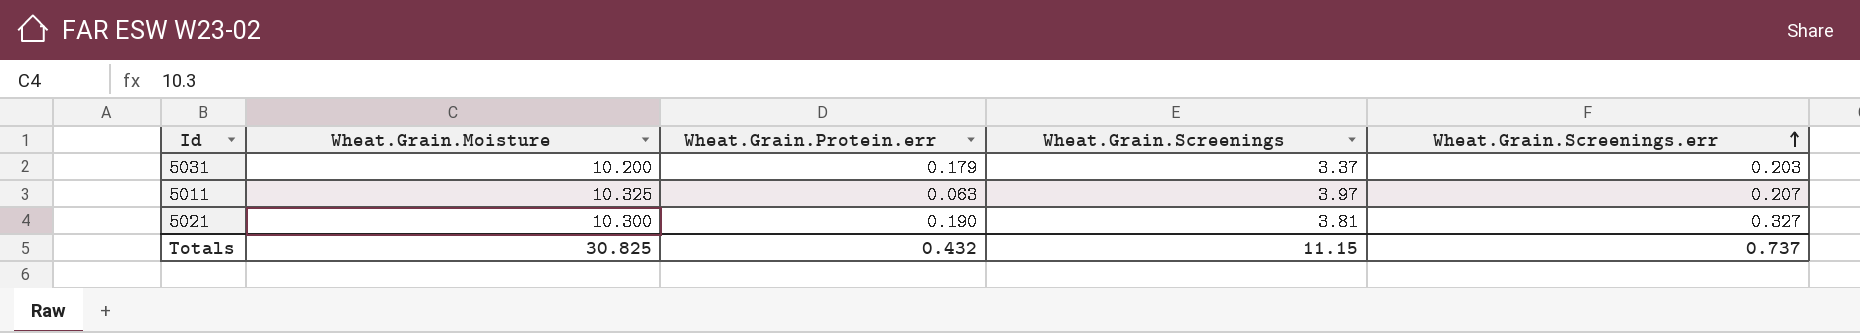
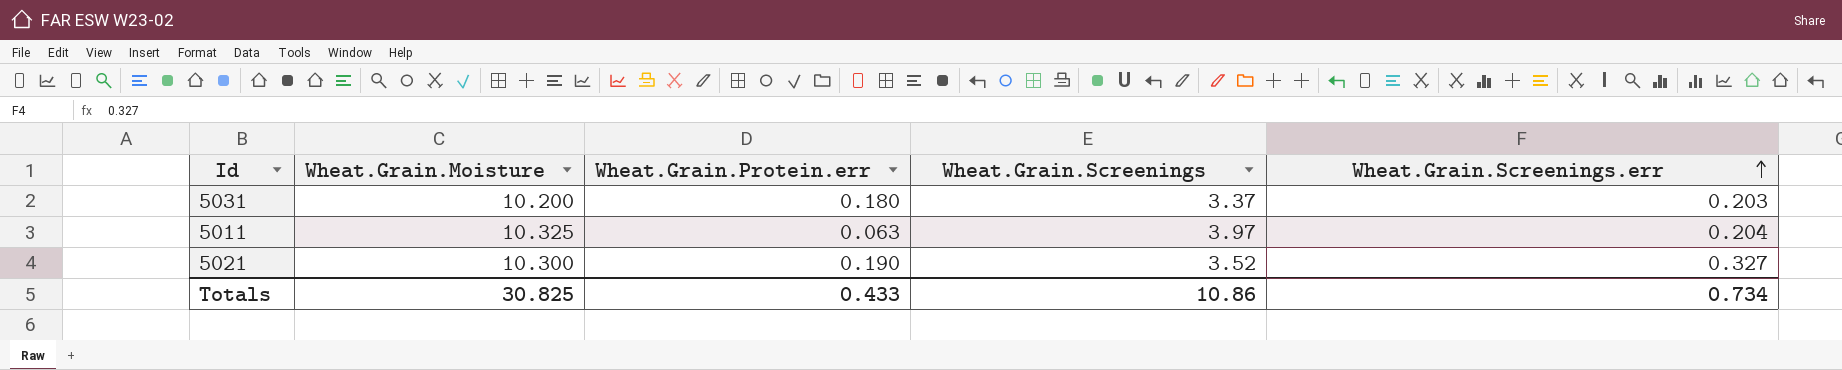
5031 | Wheat.Grain.Protein.err: 0.179 -> 0.180
5011 | Wheat.Grain.Screenings.err: 0.207 -> 0.204
5021 | Wheat.Grain.Screenings: 3.81 -> 3.52
Totals | Wheat.Grain.Protein.err: 0.432 -> 0.433
Totals | Wheat.Grain.Screenings: 11.15 -> 10.86
Totals | Wheat.Grain.Screenings.err: 0.737 -> 0.734

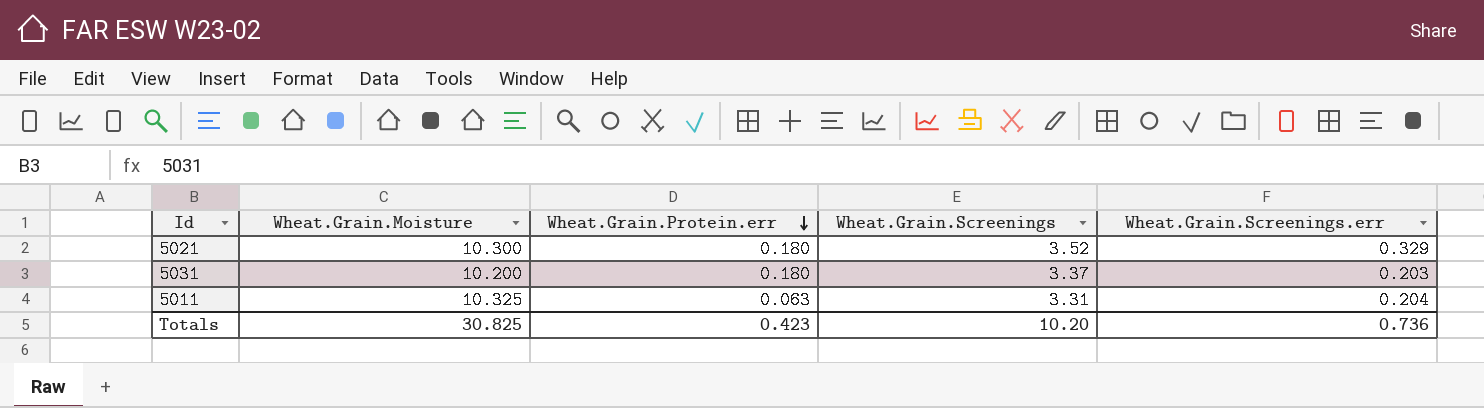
row order: Wheat.Grain.Screenings.err ascending -> Wheat.Grain.Protein.err descending
5021 | Wheat.Grain.Protein.err: 0.190 -> 0.180
5021 | Wheat.Grain.Screenings.err: 0.327 -> 0.329
5011 | Wheat.Grain.Screenings: 3.97 -> 3.31
Totals | Wheat.Grain.Protein.err: 0.433 -> 0.423
Totals | Wheat.Grain.Screenings: 10.86 -> 10.20
Totals | Wheat.Grain.Screenings.err: 0.734 -> 0.736

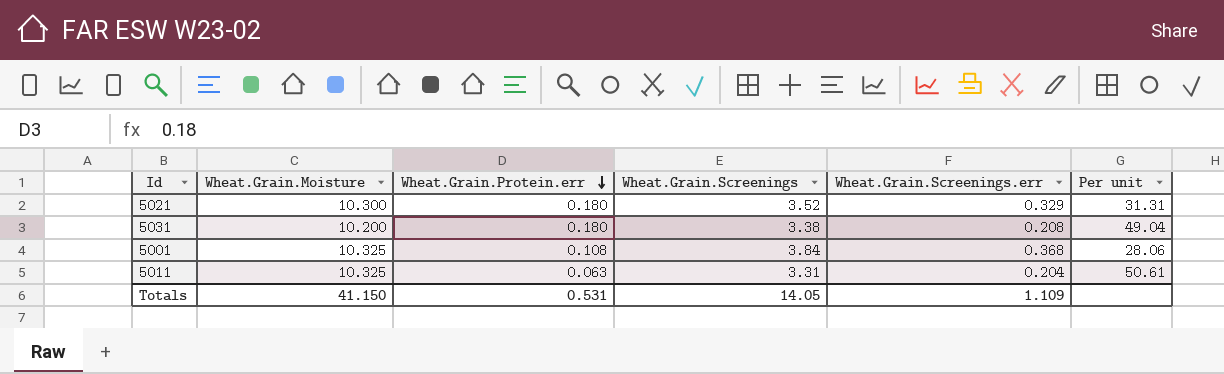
column Per unit | formula: none -> [Wheat.Grain.Moisture] / [Wheat.Grain.Screenings.err]
5031 | Wheat.Grain.Screenings: 3.37 -> 3.38
5031 | Wheat.Grain.Screenings.err: 0.203 -> 0.208
row 5001: none -> 10.325 | 0.108 | 3.84 | 0.368 | 28.06
Totals | Wheat.Grain.Moisture: 30.825 -> 41.150
Totals | Wheat.Grain.Protein.err: 0.423 -> 0.531
Totals | Wheat.Grain.Screenings: 10.20 -> 14.05
Totals | Wheat.Grain.Screenings.err: 0.736 -> 1.109

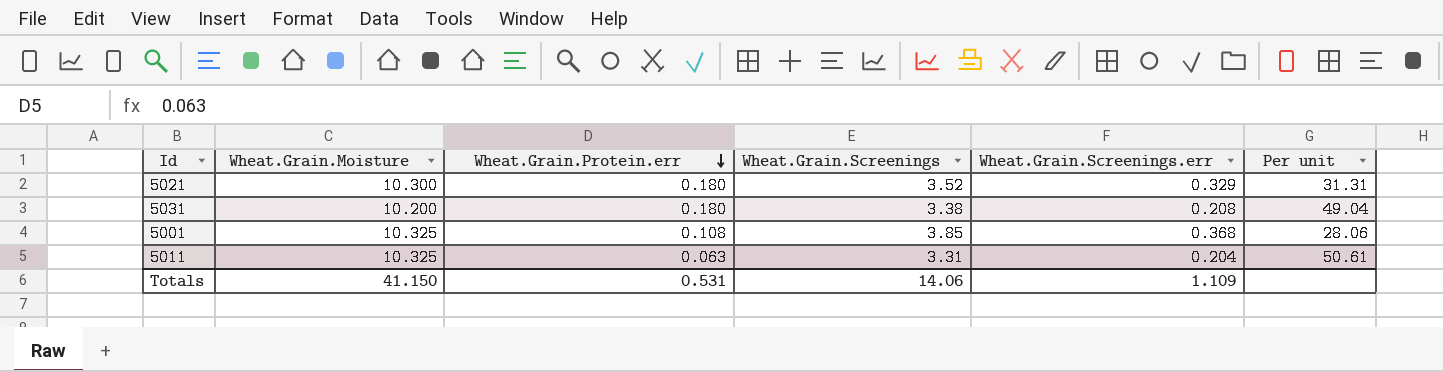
5001 | Wheat.Grain.Screenings: 3.84 -> 3.85
Totals | Wheat.Grain.Screenings: 14.05 -> 14.06

